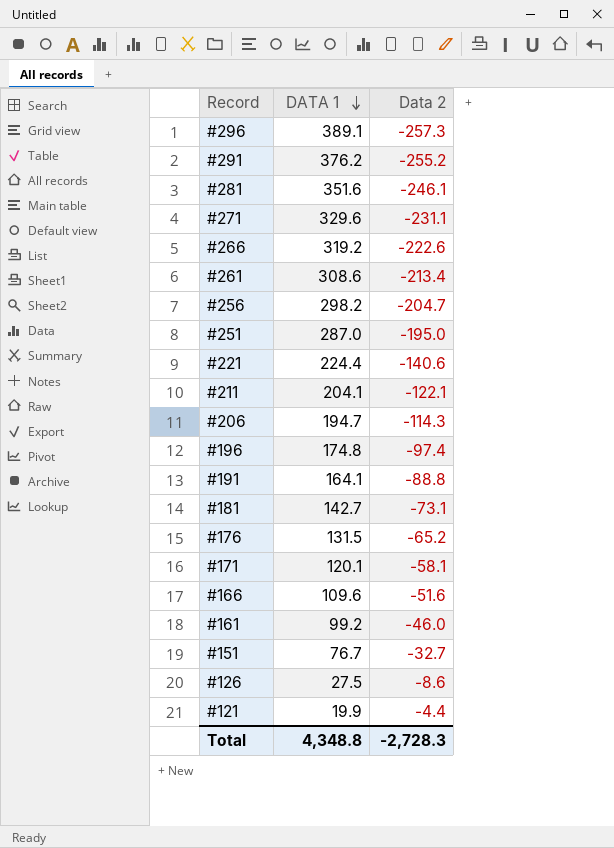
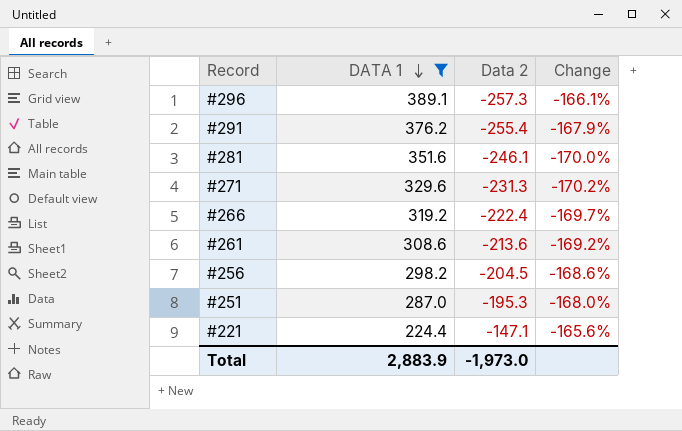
filter: none -> DATA 1 >= 224.4
column Change | formula: none -> ([Data 2] - [DATA 1]) / [DATA 1]
#291 | Data 2: -255.2 -> -255.4
#271 | Data 2: -231.1 -> -231.3
#266 | Data 2: -222.6 -> -222.4
#261 | Data 2: -213.4 -> -213.6
#256 | Data 2: -204.7 -> -204.5
#251 | Data 2: -195.0 -> -195.3
#221 | Data 2: -140.6 -> -147.1
Total | DATA 1: 4,348.8 -> 2,883.9
Total | Data 2: -2,728.3 -> -1,973.0

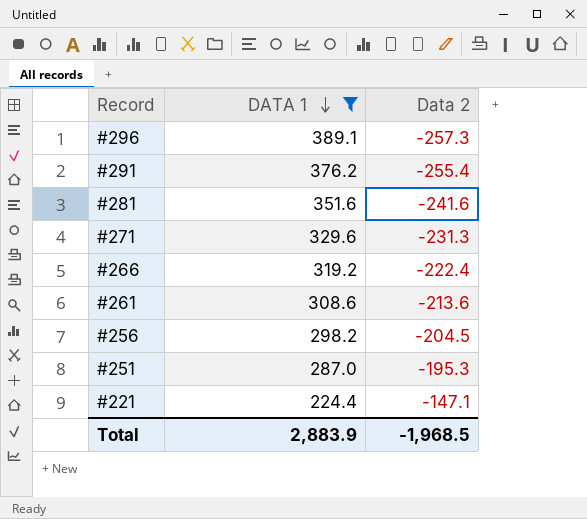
column Change | formula: ([Data 2] - [DATA 1]) / [DATA 1] -> none
#281 | Data 2: -246.1 -> -241.6
Total | Data 2: -1,973.0 -> -1,968.5

